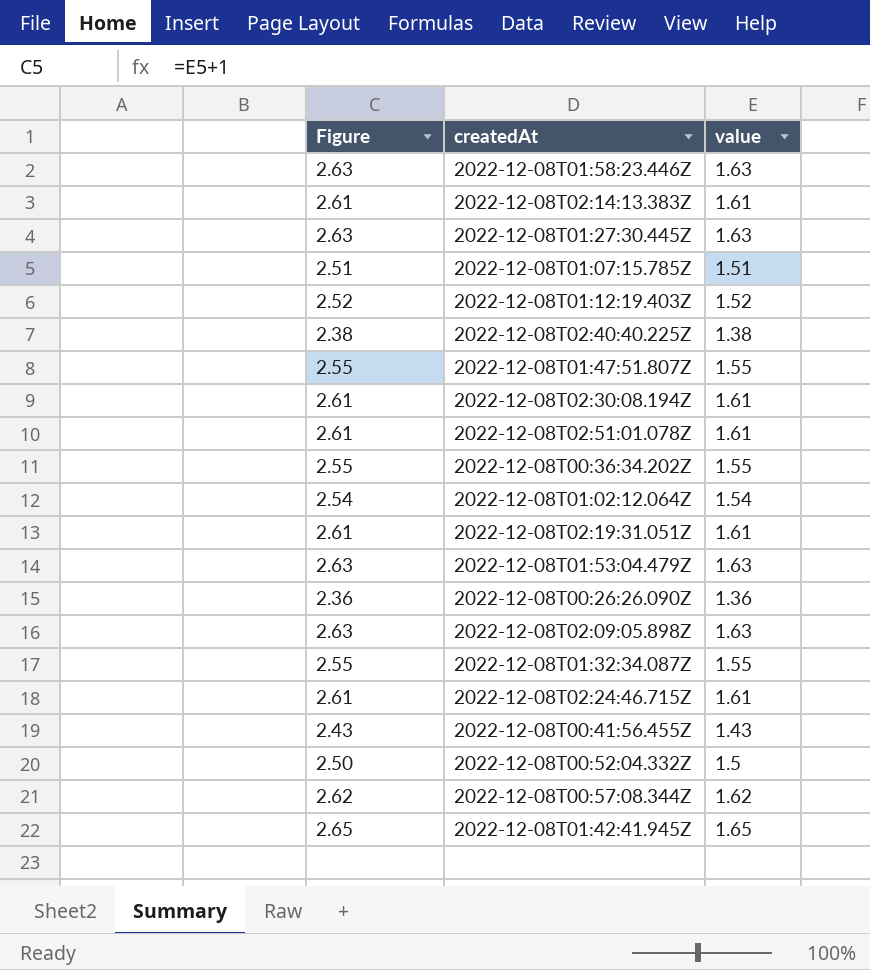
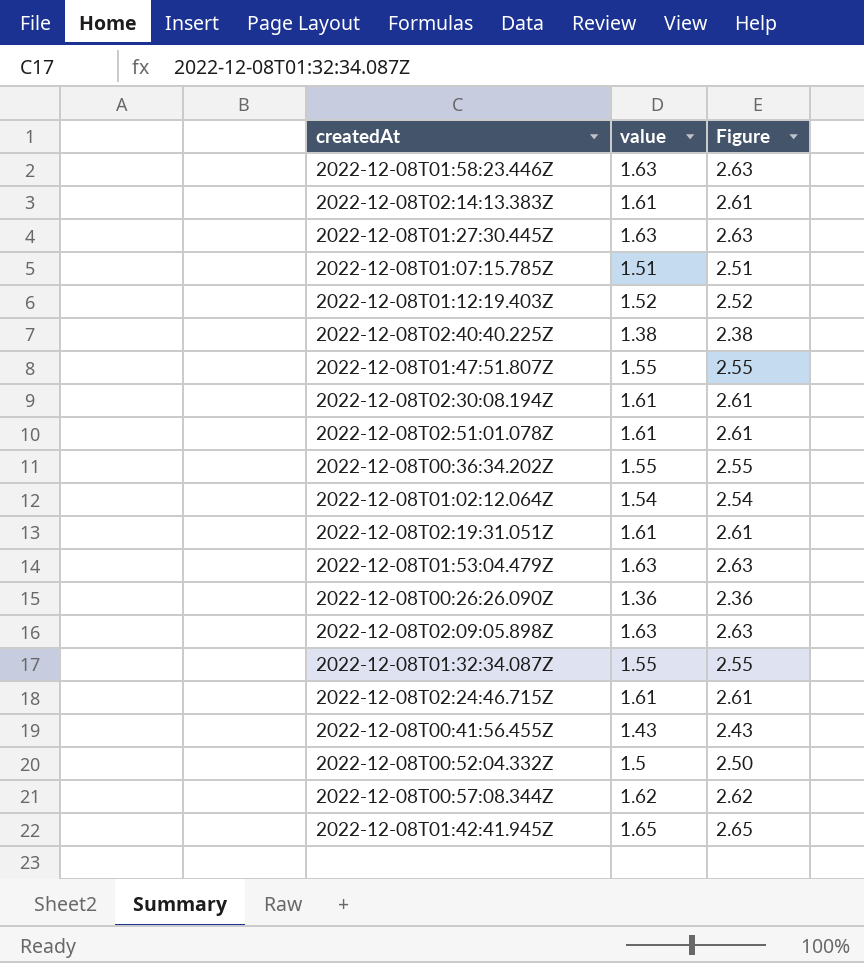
column Figure | position: 1 -> 3

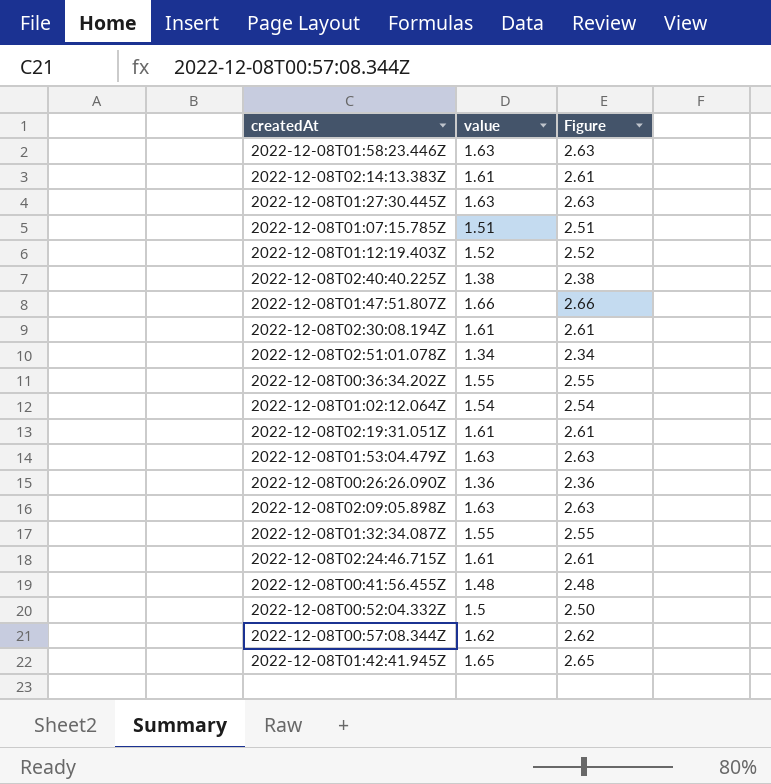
2022-12-08T01:47:51.807Z | value: 1.55 -> 1.66
2022-12-08T01:47:51.807Z | Figure: 2.55 -> 2.66
2022-12-08T02:51:01.078Z | value: 1.61 -> 1.34
2022-12-08T02:51:01.078Z | Figure: 2.61 -> 2.34
2022-12-08T00:41:56.455Z | value: 1.43 -> 1.48
2022-12-08T00:41:56.455Z | Figure: 2.43 -> 2.48

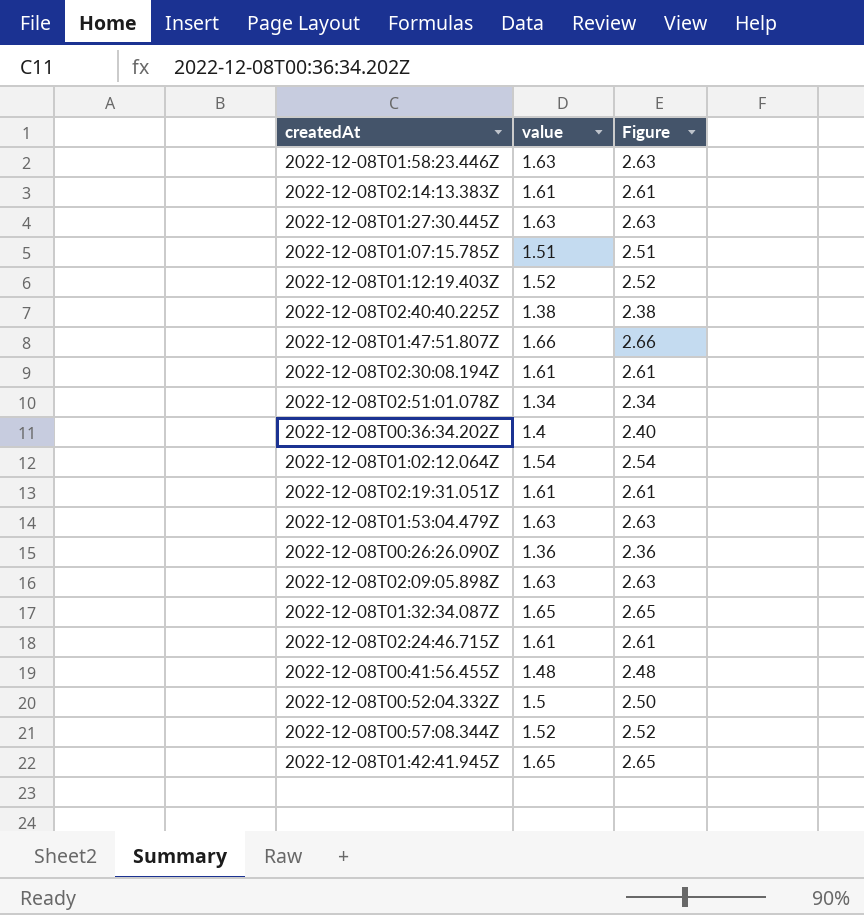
2022-12-08T00:36:34.202Z | value: 1.55 -> 1.4
2022-12-08T00:36:34.202Z | Figure: 2.55 -> 2.40
2022-12-08T01:32:34.087Z | value: 1.55 -> 1.65
2022-12-08T01:32:34.087Z | Figure: 2.55 -> 2.65
2022-12-08T00:57:08.344Z | value: 1.62 -> 1.52
2022-12-08T00:57:08.344Z | Figure: 2.62 -> 2.52

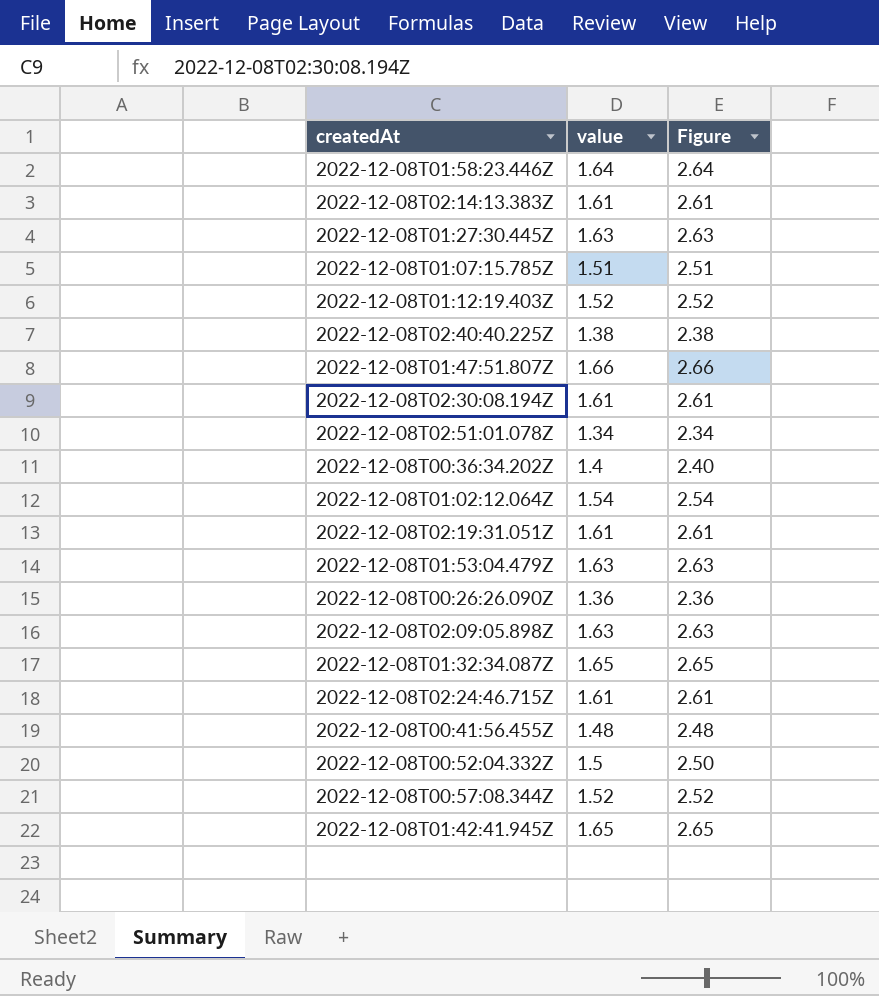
2022-12-08T01:58:23.446Z | value: 1.63 -> 1.64
2022-12-08T01:58:23.446Z | Figure: 2.63 -> 2.64

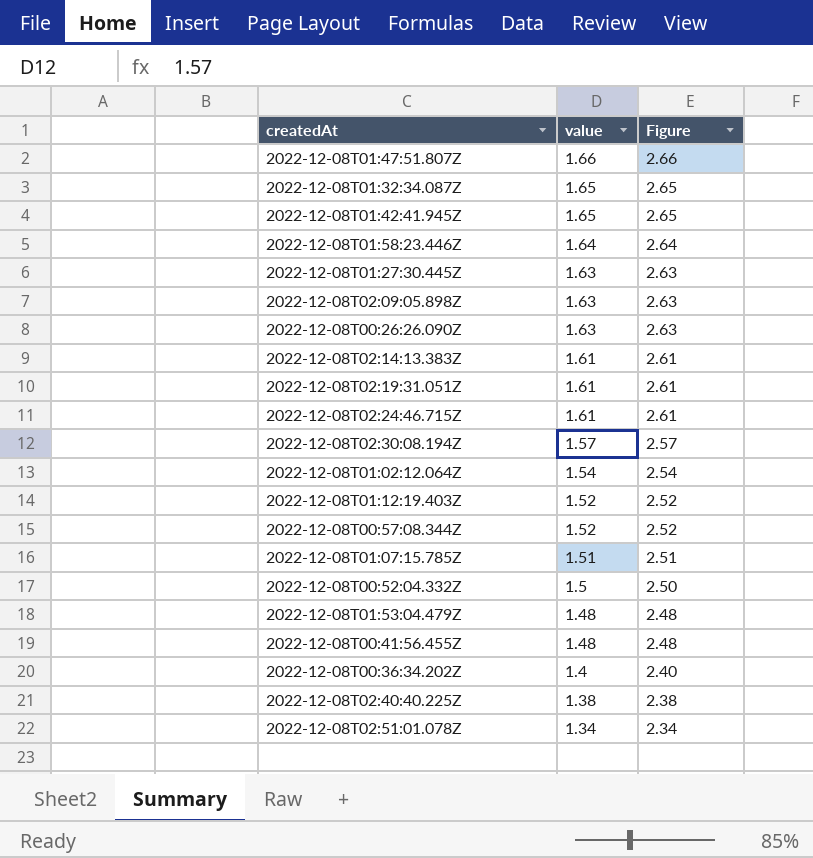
row order: none -> value descending
2022-12-08T00:26:26.090Z | value: 1.36 -> 1.63
2022-12-08T00:26:26.090Z | Figure: 2.36 -> 2.63
2022-12-08T02:30:08.194Z | value: 1.61 -> 1.57
2022-12-08T02:30:08.194Z | Figure: 2.61 -> 2.57
2022-12-08T01:53:04.479Z | value: 1.63 -> 1.48
2022-12-08T01:53:04.479Z | Figure: 2.63 -> 2.48

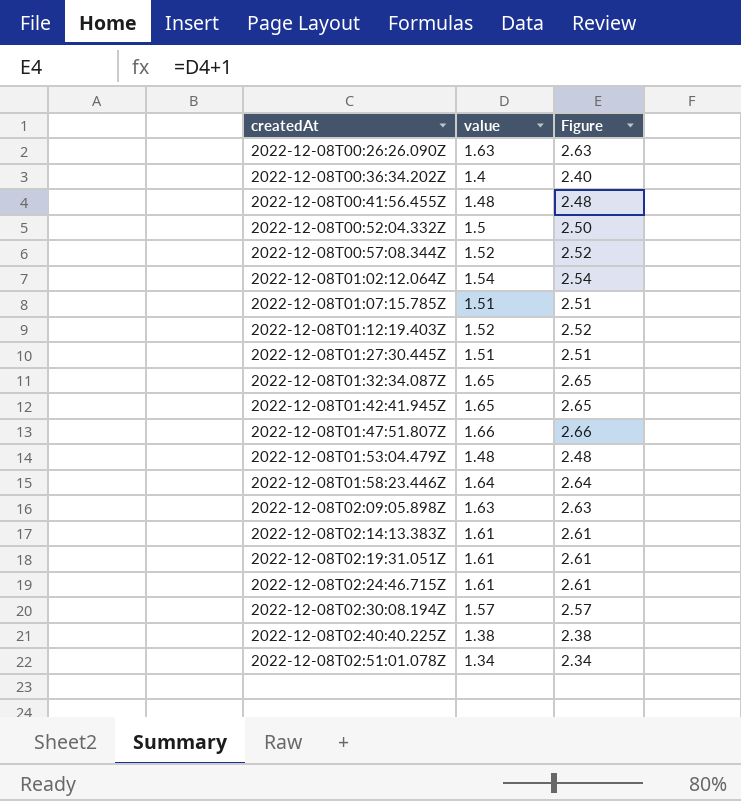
row order: value descending -> createdAt ascending
2022-12-08T01:27:30.445Z | value: 1.63 -> 1.51
2022-12-08T01:27:30.445Z | Figure: 2.63 -> 2.51

